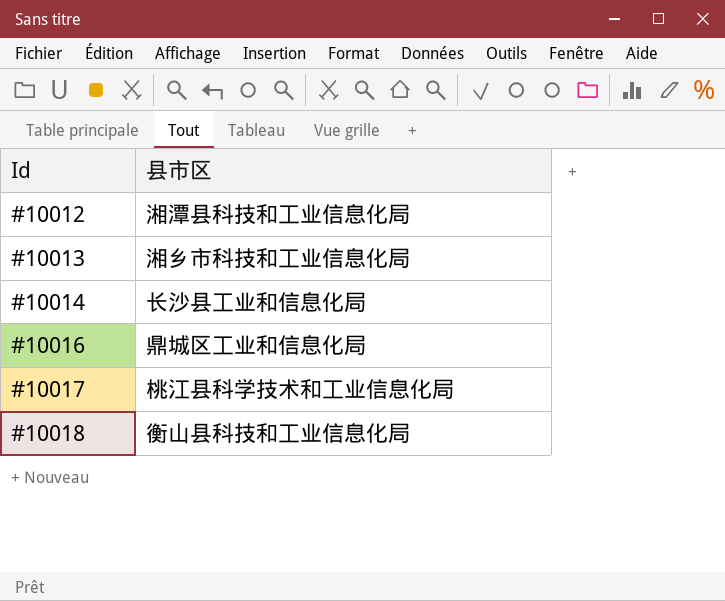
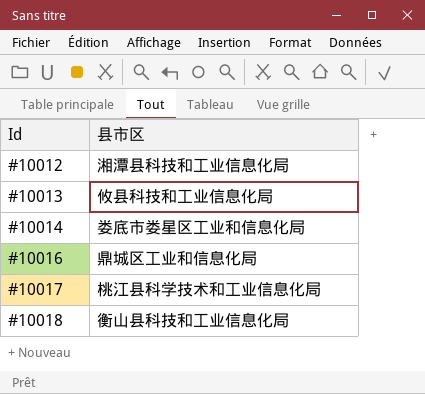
#10013 | 县市区: 湘乡市科技和工业信息化局 -> 攸县科技和工业信息化局
#10014 | 县市区: 长沙县工业和信息化局 -> 娄底市娄星区工业和信息化局

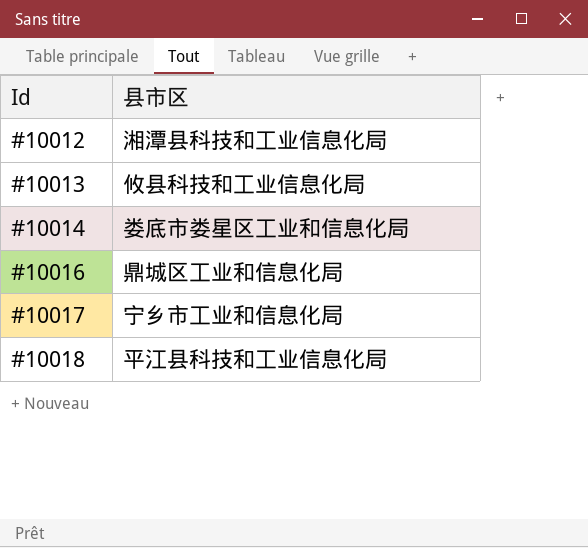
#10017 | 县市区: 桃江县科学技术和工业信息化局 -> 宁乡市工业和信息化局
#10018 | 县市区: 衡山县科技和工业信息化局 -> 平江县科技和工业信息化局

